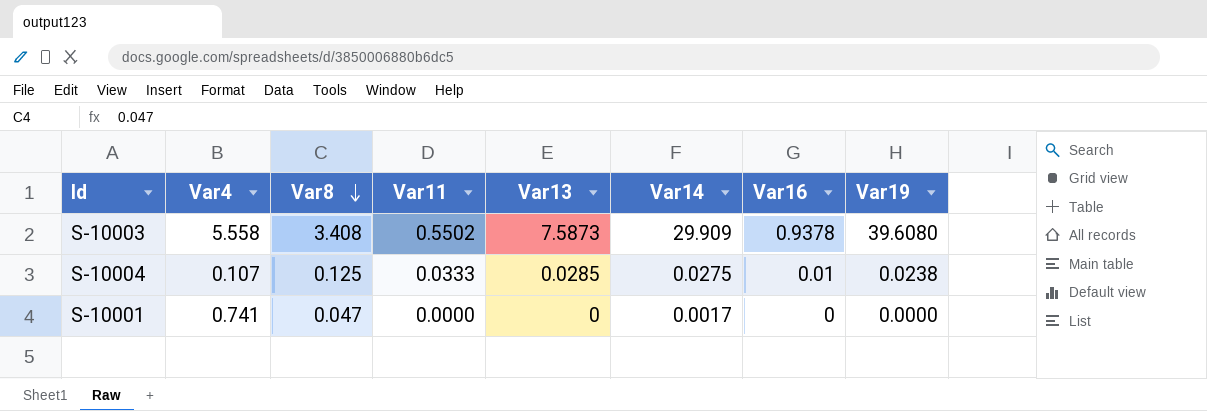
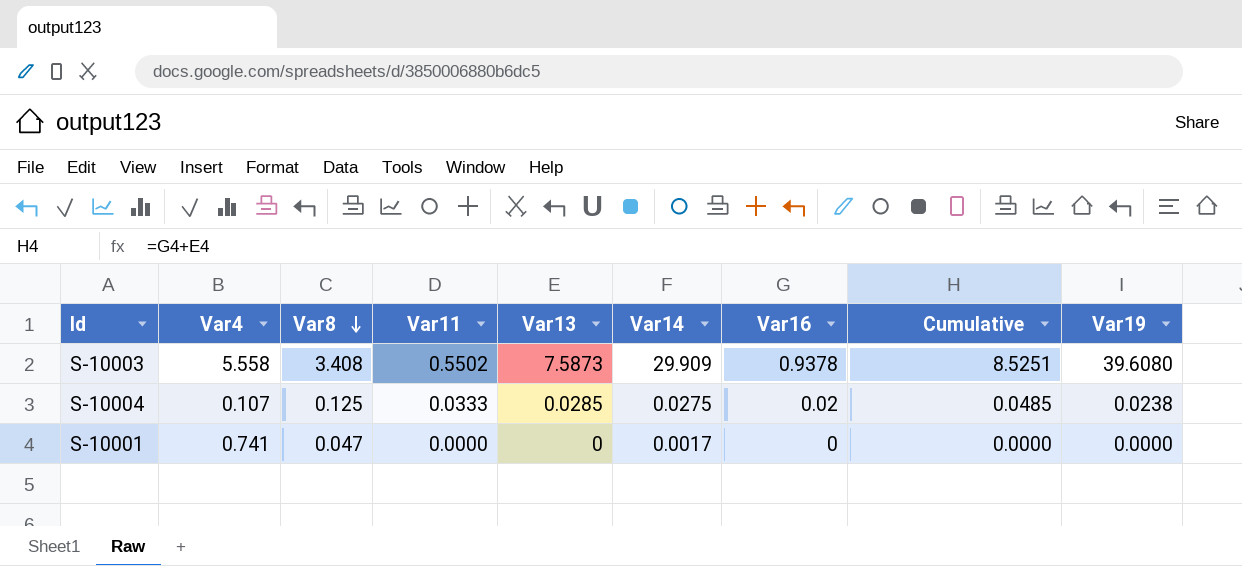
column Cumulative | formula: none -> [Var13] + [Var16]
S-10004 | Var16: 0.01 -> 0.02

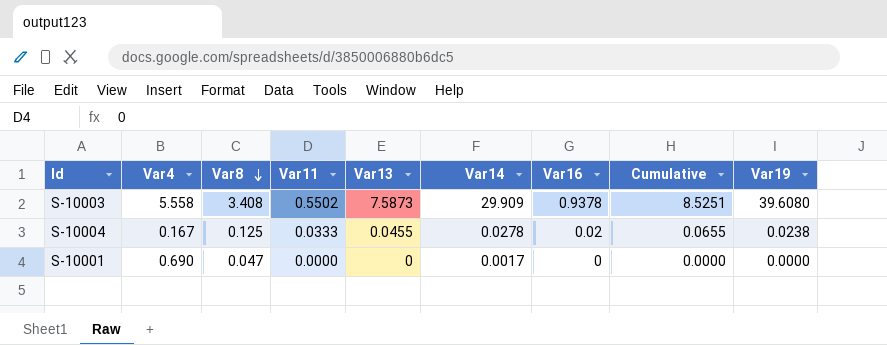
S-10004 | Var4: 0.107 -> 0.167
S-10004 | Var13: 0.0285 -> 0.0455
S-10004 | Var14: 0.0275 -> 0.0278
S-10004 | Cumulative: 0.0485 -> 0.0655
S-10001 | Var4: 0.741 -> 0.690

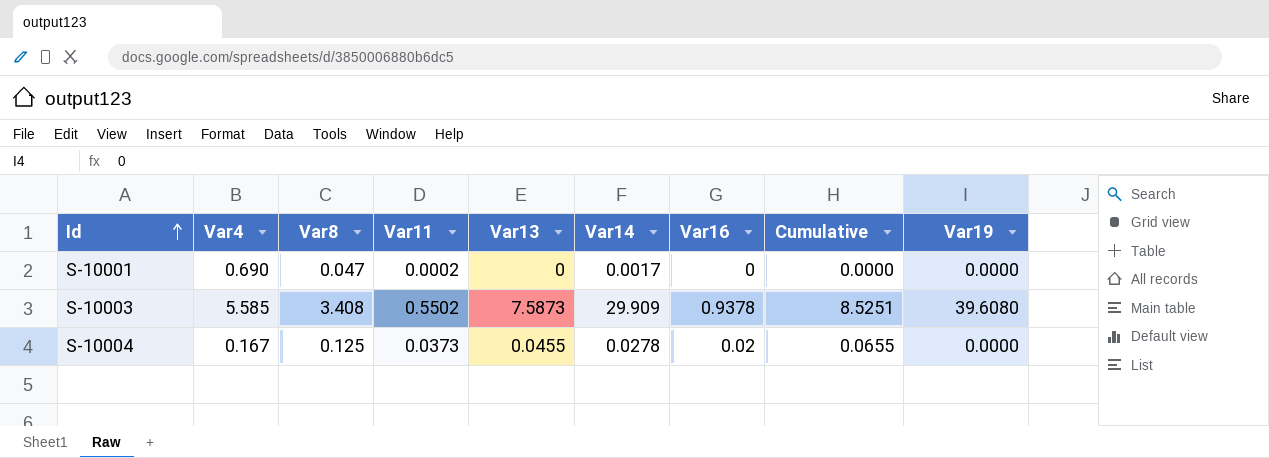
row order: Var8 descending -> Id ascending
S-10001 | Var11: 0.0000 -> 0.0002
S-10003 | Var4: 5.558 -> 5.585
S-10004 | Var11: 0.0333 -> 0.0373
S-10004 | Var19: 0.0238 -> 0.0000

